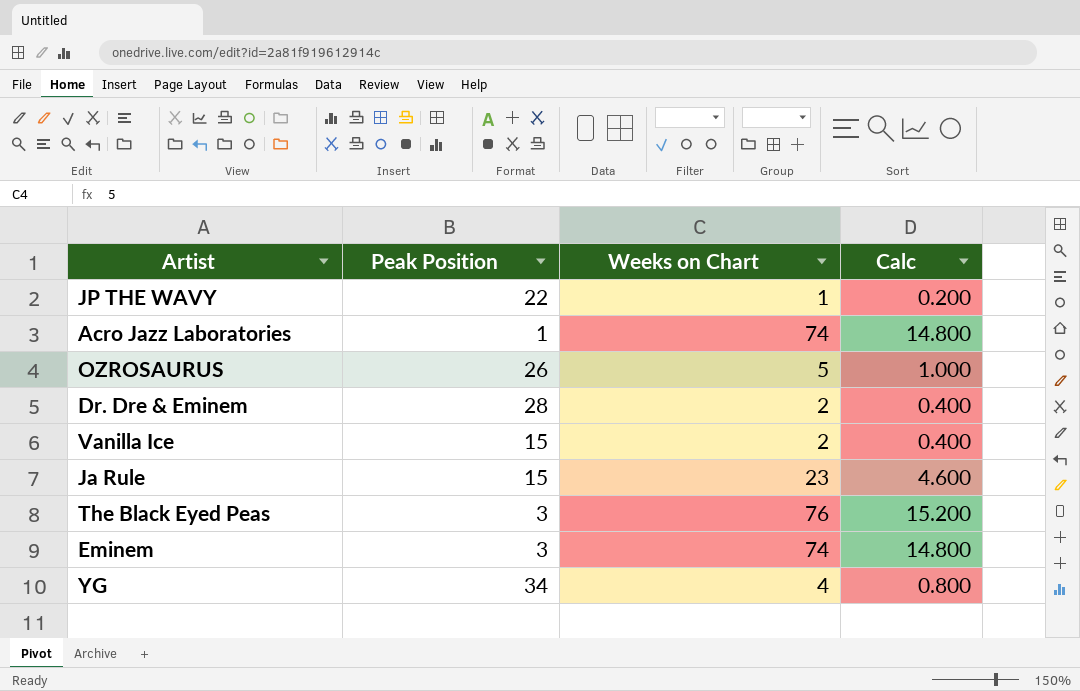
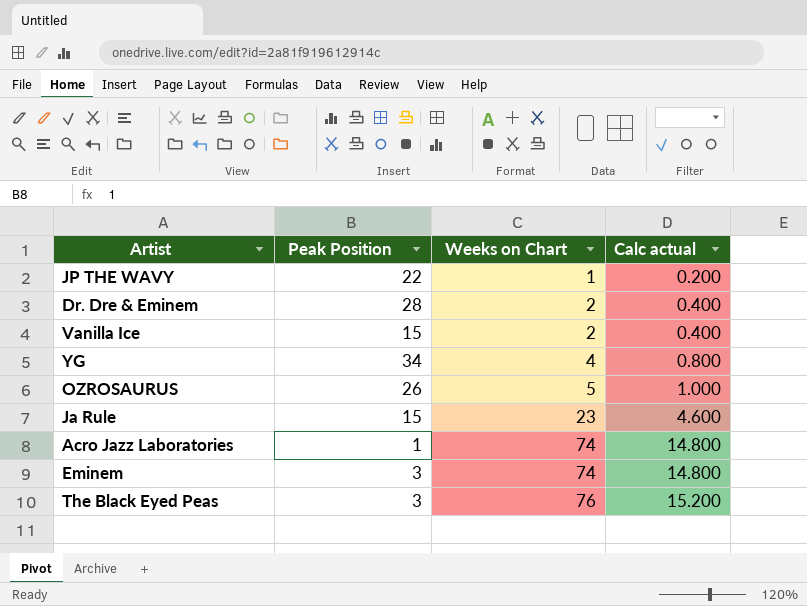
row order: none -> Weeks on Chart ascending
column name: Calc -> Calc actual

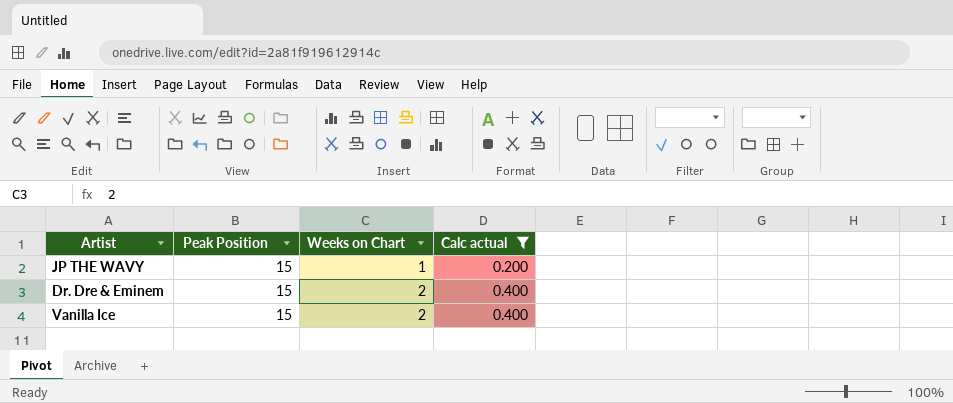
filter: none -> Calc actual <= 0.400
JP THE WAVY | Peak Position: 22 -> 15
Dr. Dre & Eminem | Peak Position: 28 -> 15

